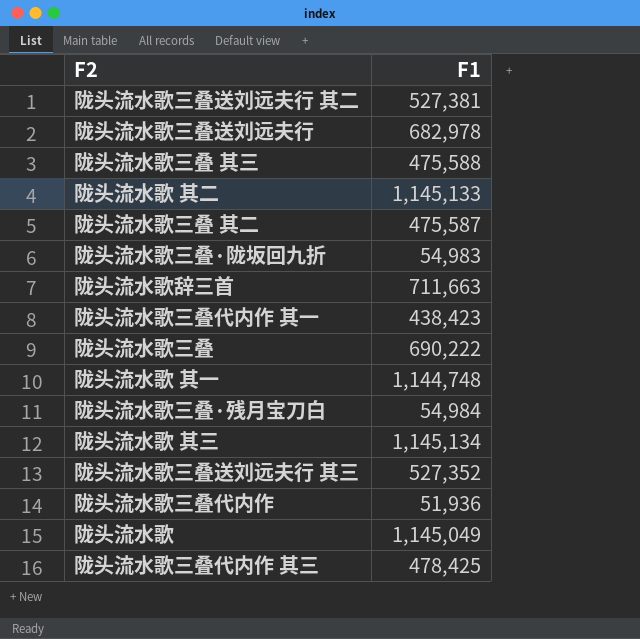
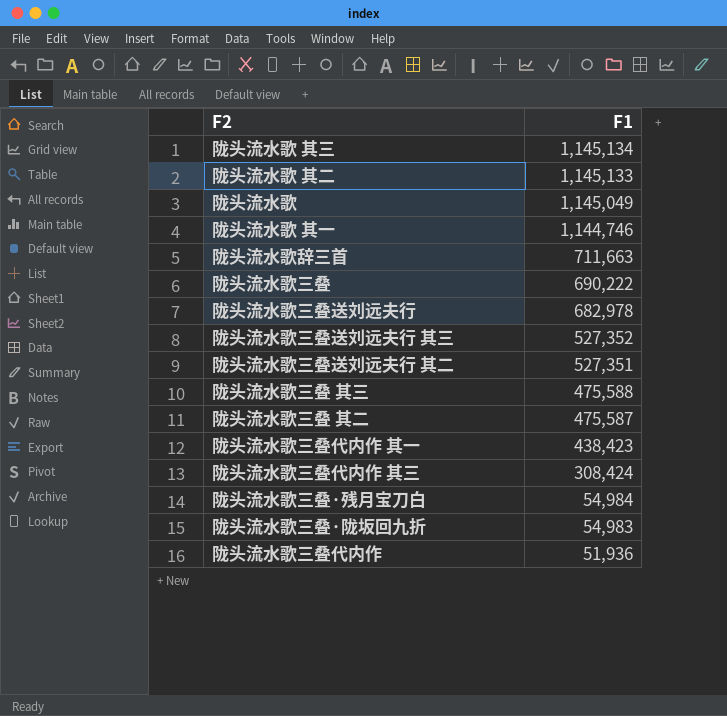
row order: none -> F1 descending
陇头流水歌 其一 | F1: 1,144,748 -> 1,144,746
陇头流水歌三叠送刘远夫行 其二 | F1: 527,381 -> 527,351
陇头流水歌三叠代内作 其三 | F1: 478,425 -> 308,424

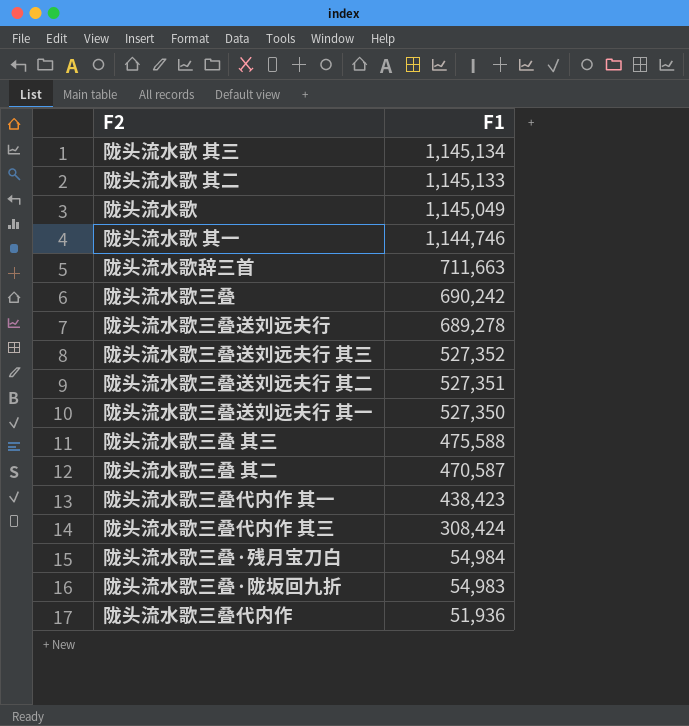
陇头流水歌三叠 | F1: 690,222 -> 690,242
陇头流水歌三叠送刘远夫行 | F1: 682,978 -> 689,278
row 陇头流水歌三叠送刘远夫行 其一: none -> 527,350
陇头流水歌三叠 其二 | F1: 475,587 -> 470,587

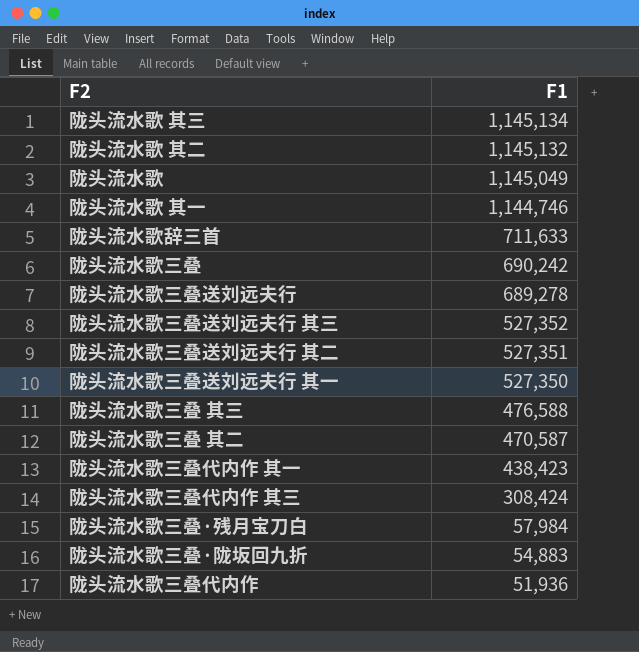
陇头流水歌 其二 | F1: 1,145,133 -> 1,145,132
陇头流水歌辞三首 | F1: 711,663 -> 711,633
陇头流水歌三叠 其三 | F1: 475,588 -> 476,588
陇头流水歌三叠·残月宝刀白 | F1: 54,984 -> 57,984
陇头流水歌三叠·陇坂回九折 | F1: 54,983 -> 54,883

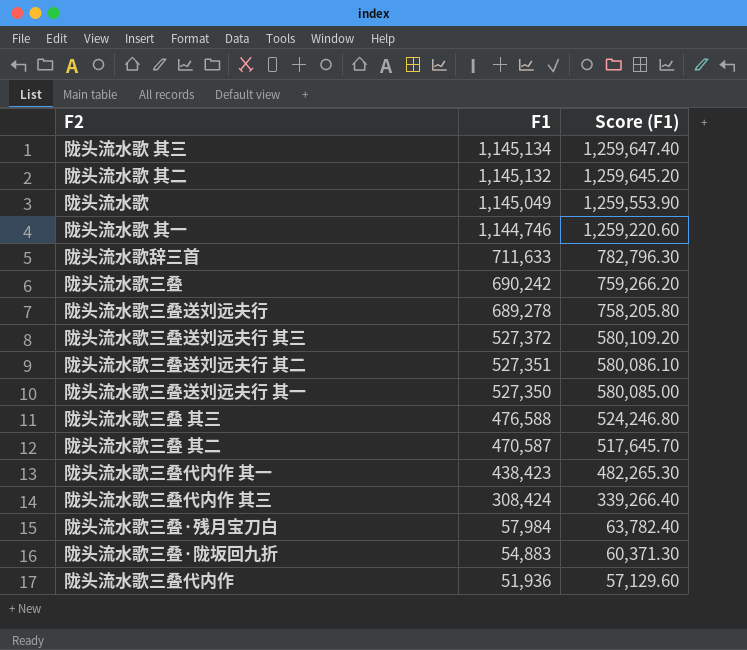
column Score (F1) | formula: none -> [F1] * 1.1
陇头流水歌三叠送刘远夫行 其三 | F1: 527,352 -> 527,372

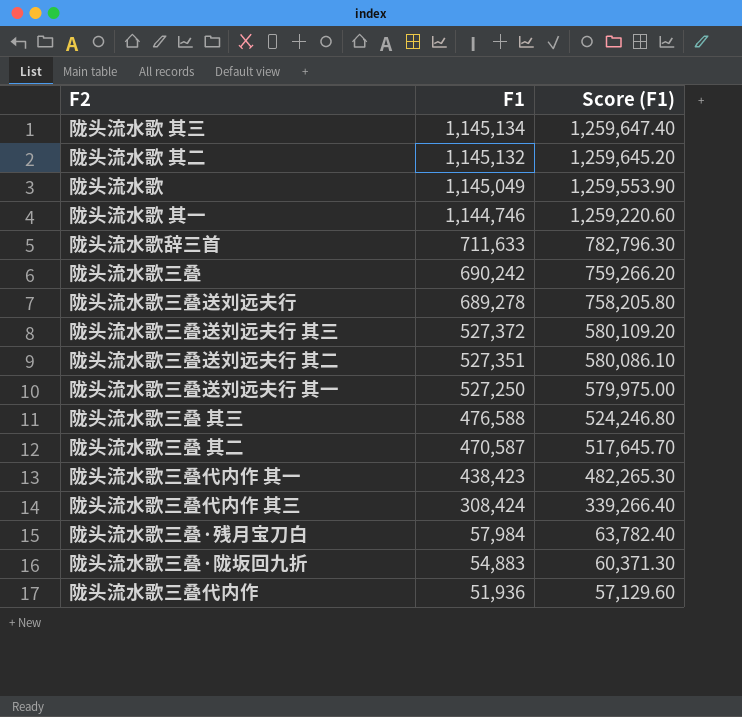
陇头流水歌三叠送刘远夫行 其一 | F1: 527,350 -> 527,250
陇头流水歌三叠送刘远夫行 其一 | Score (F1): 580,085.00 -> 579,975.00

